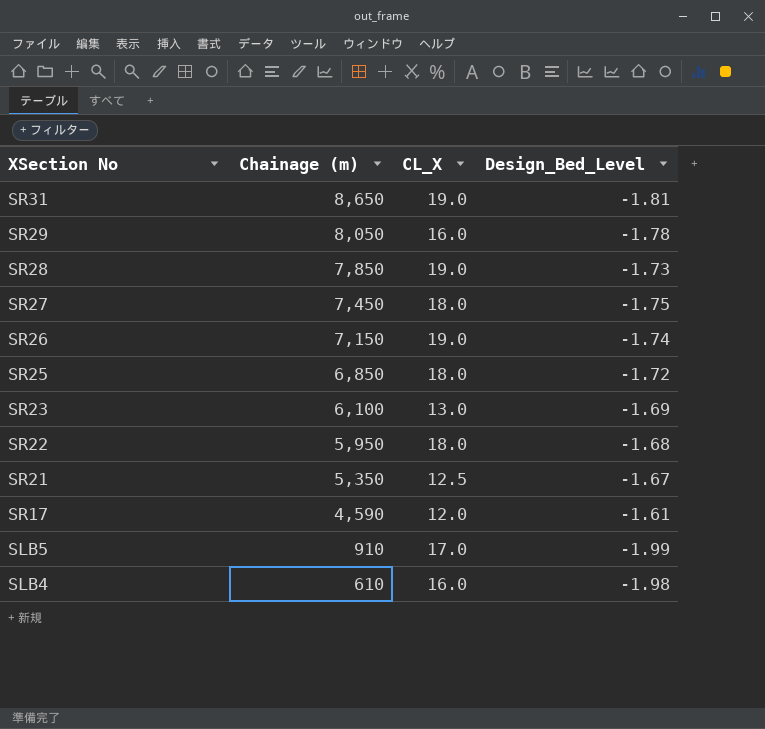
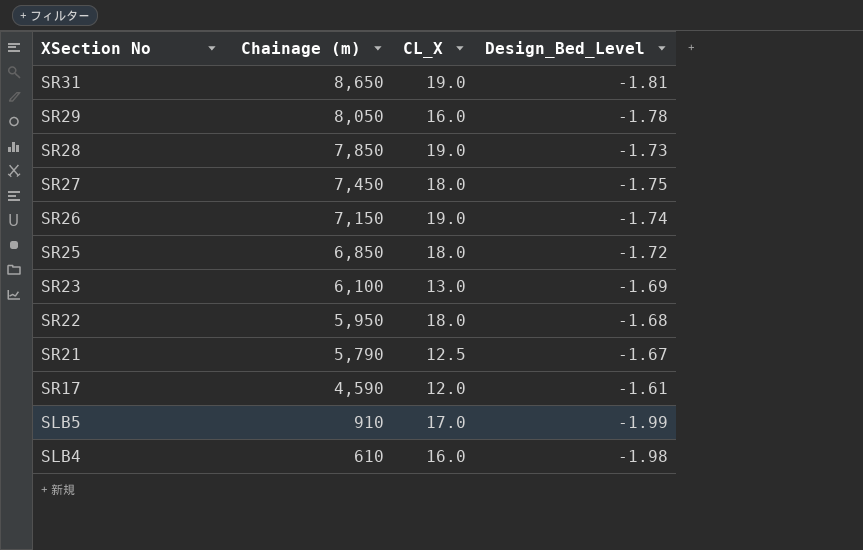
SR21 | Chainage (m): 5,350 -> 5,790

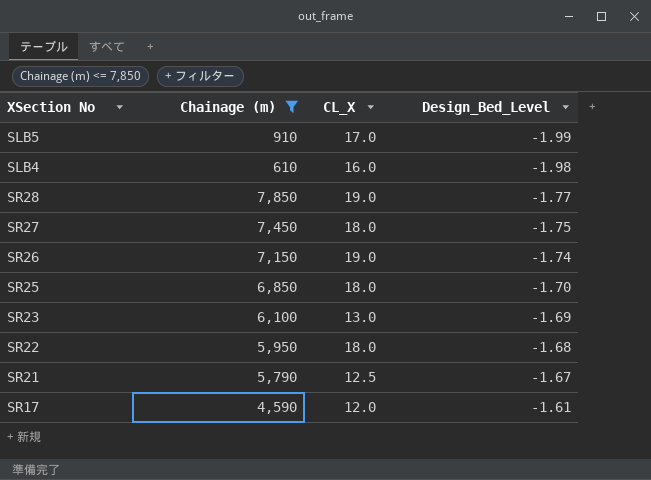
filter: none -> Chainage (m) <= 7,850
row order: XSection No descending -> Design_Bed_Level ascending
SR28 | Design_Bed_Level: -1.73 -> -1.77
SR25 | Design_Bed_Level: -1.72 -> -1.70

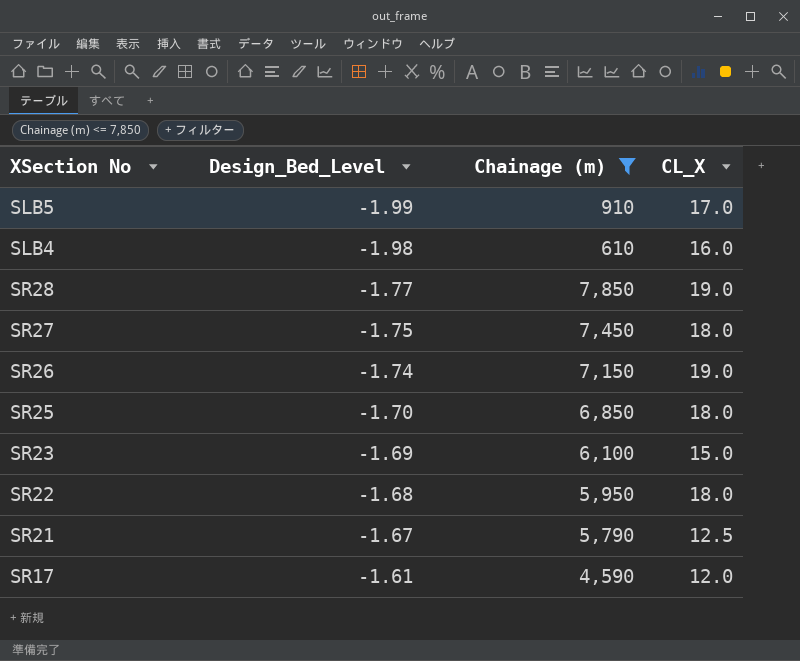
column Design_Bed_Level | position: 4 -> 2
SR23 | CL_X: 13.0 -> 15.0

